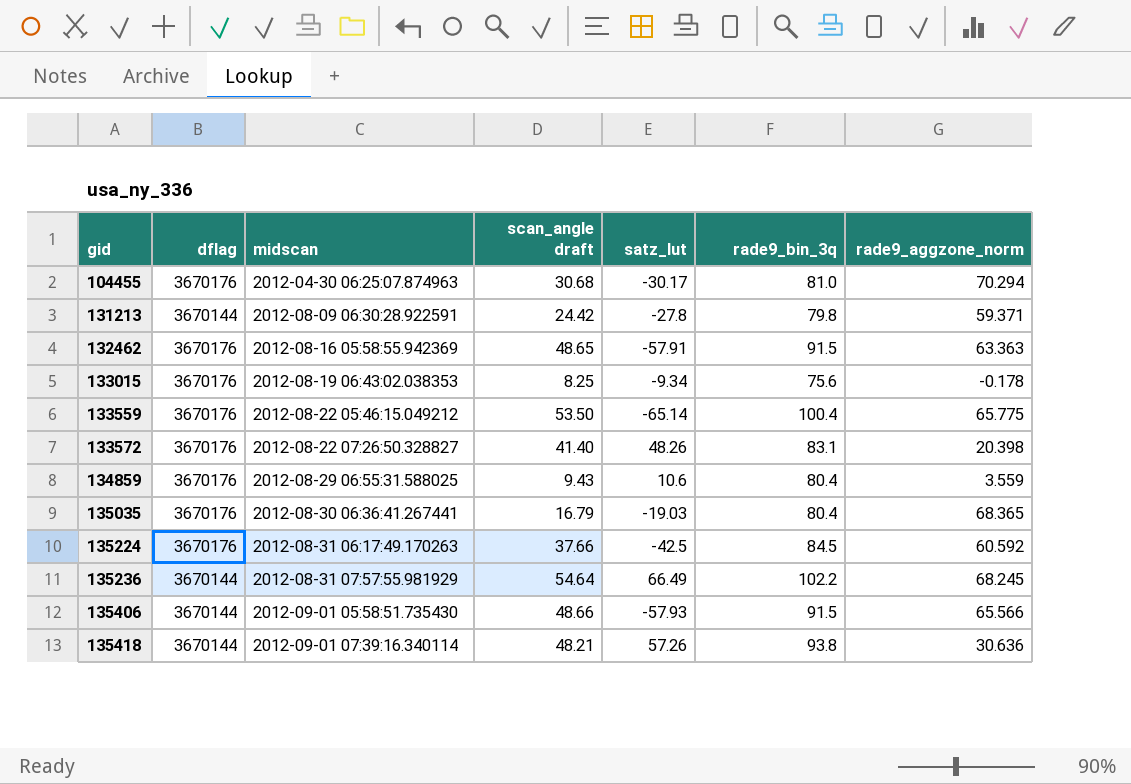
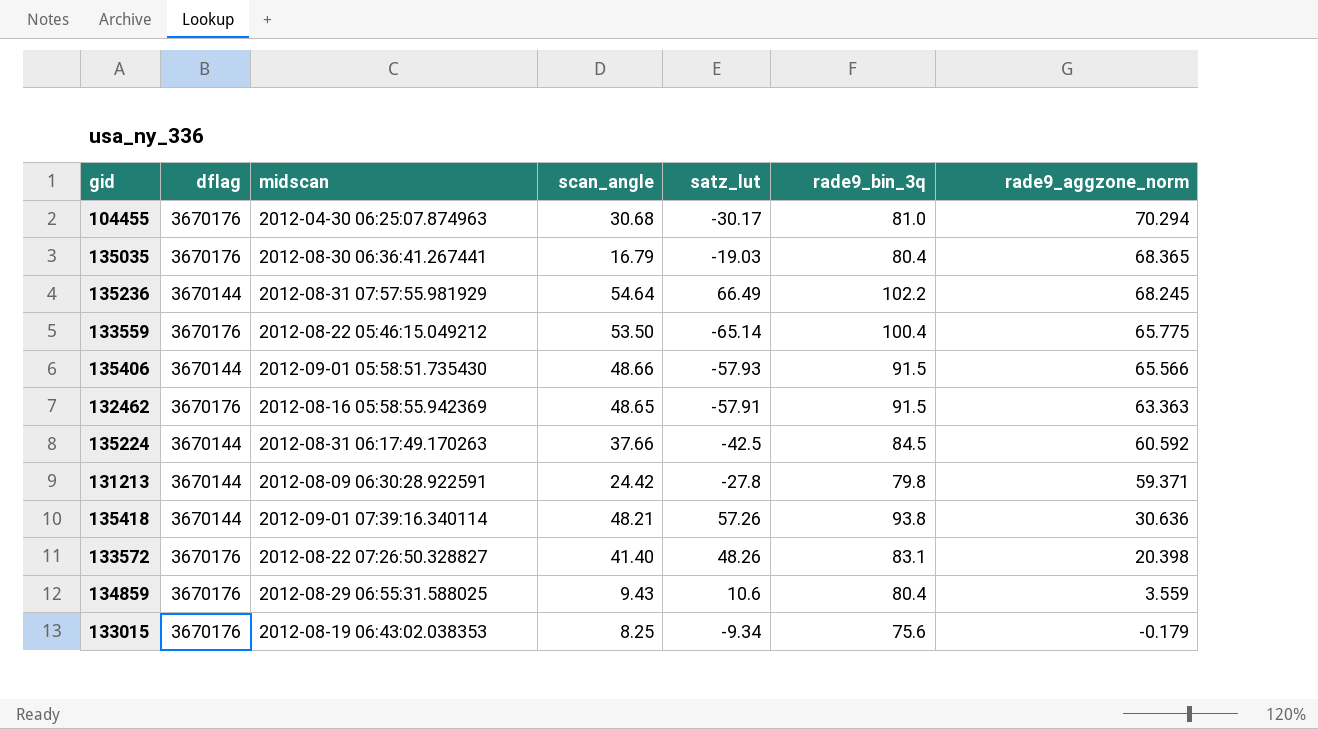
row order: gid ascending -> rade9_aggzone_norm descending
column name: scan_angle draft -> scan_angle
135224 | dflag: 3670176 -> 3670144
133015 | rade9_aggzone_norm: -0.178 -> -0.179

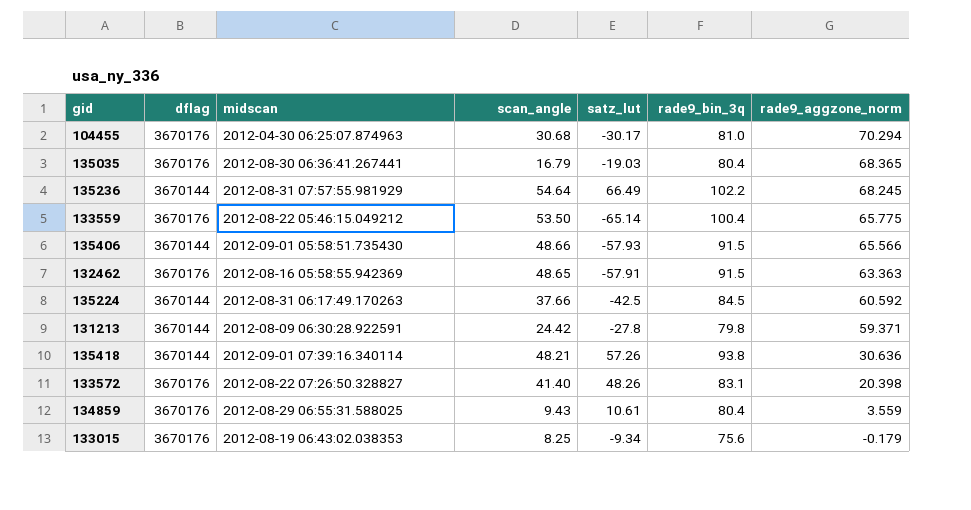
134859 | satz_lut: 10.6 -> 10.61

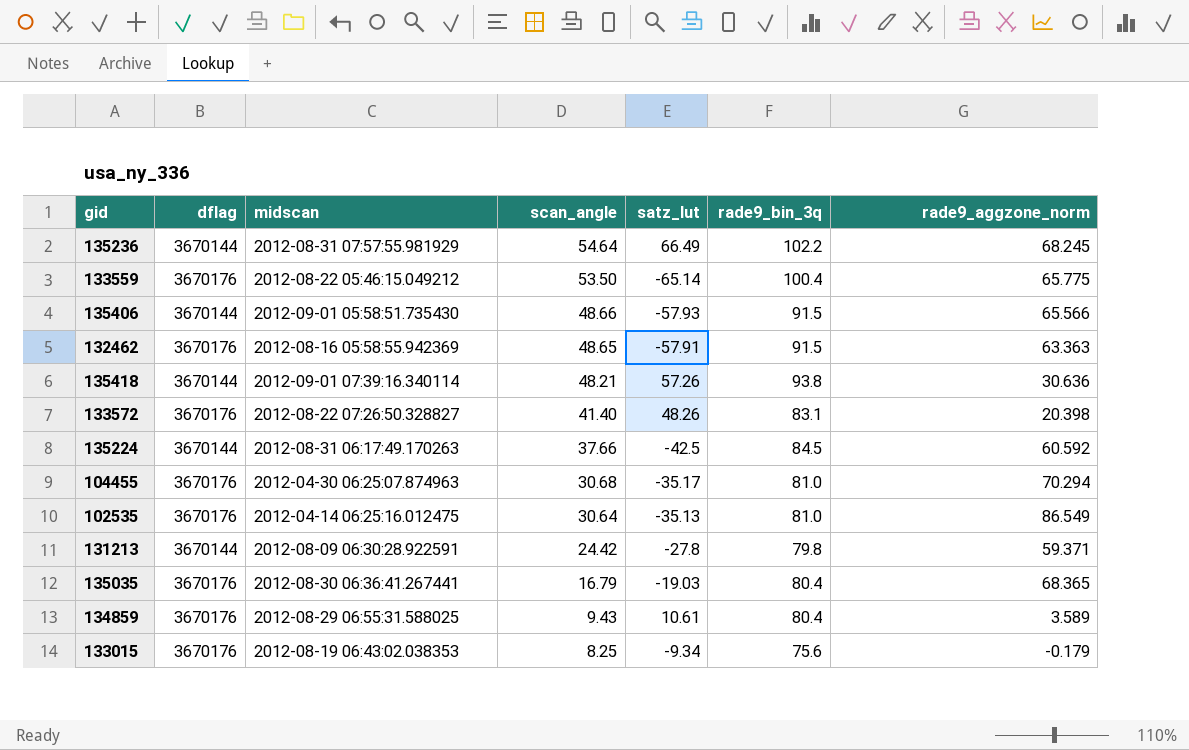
row order: rade9_aggzone_norm descending -> scan_angle descending
104455 | satz_lut: -30.17 -> -35.17
row 102535: none -> 3670176 | 2012-04-14 06:25:16.012475 | 30.64 | -35.13 | 81.0 | 86.549
134859 | rade9_aggzone_norm: 3.559 -> 3.589

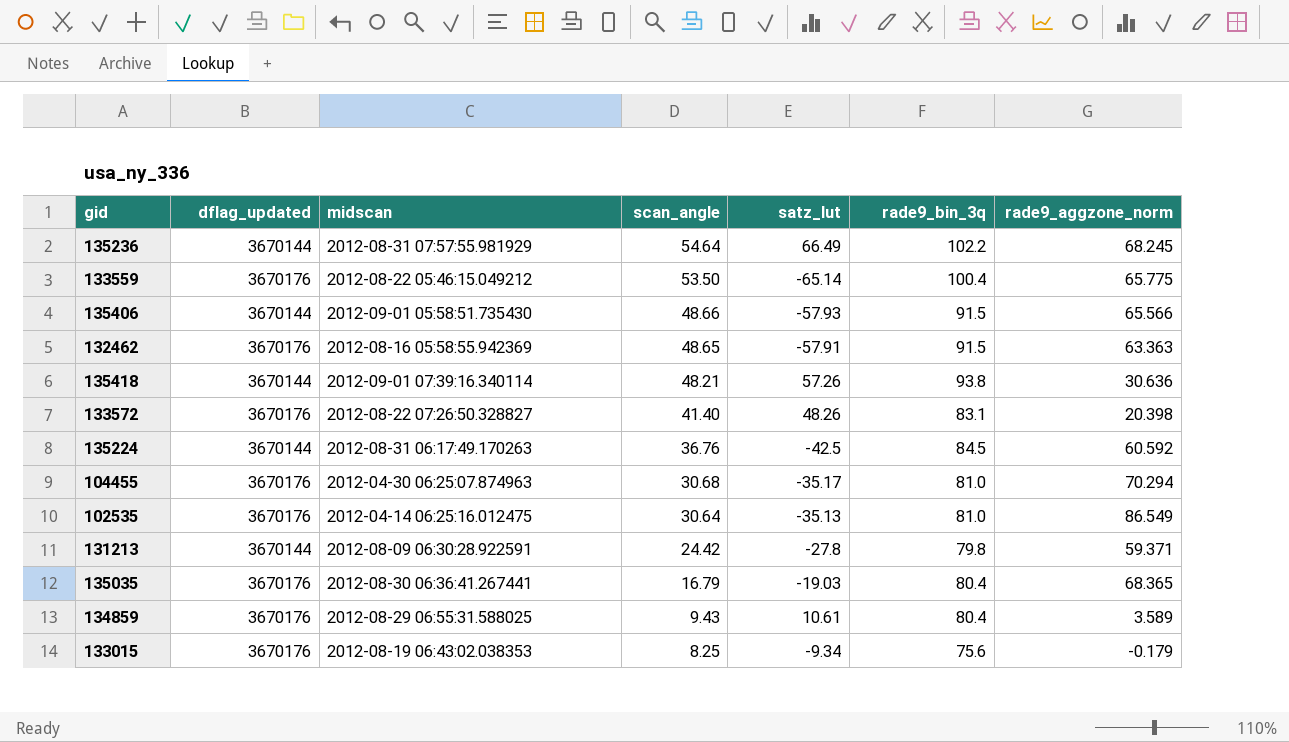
column name: dflag -> dflag_updated
135224 | scan_angle: 37.66 -> 36.76

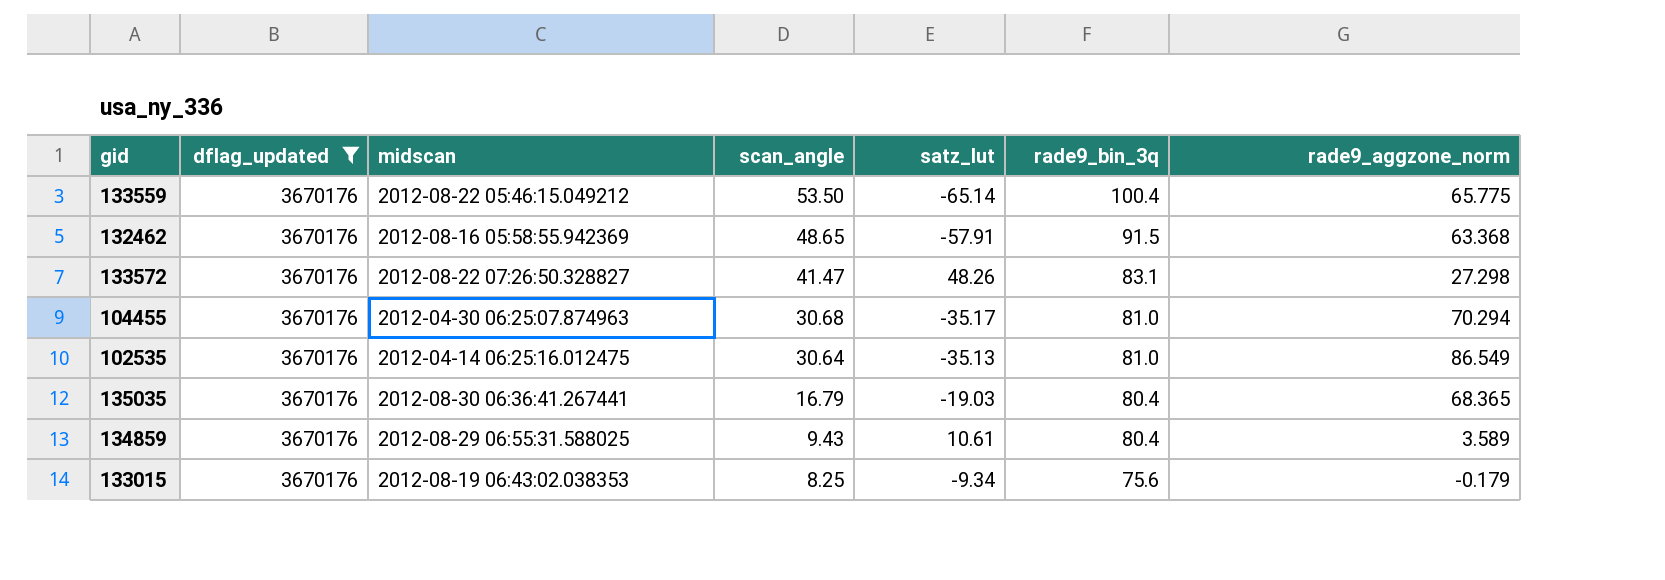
filter: none -> dflag_updated = 3670176
132462 | rade9_aggzone_norm: 63.363 -> 63.368
133572 | scan_angle: 41.40 -> 41.47
133572 | rade9_aggzone_norm: 20.398 -> 27.298

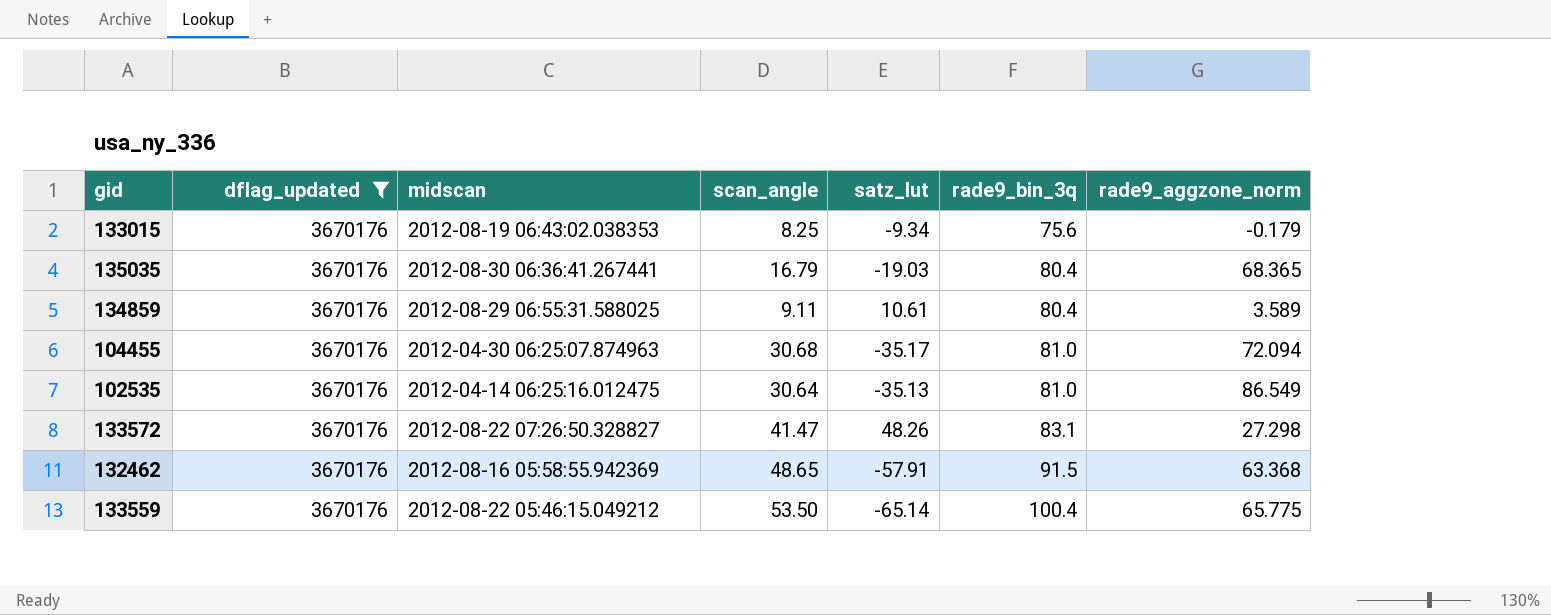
row order: scan_angle descending -> rade9_bin_3q ascending
134859 | scan_angle: 9.43 -> 9.11
104455 | rade9_aggzone_norm: 70.294 -> 72.094

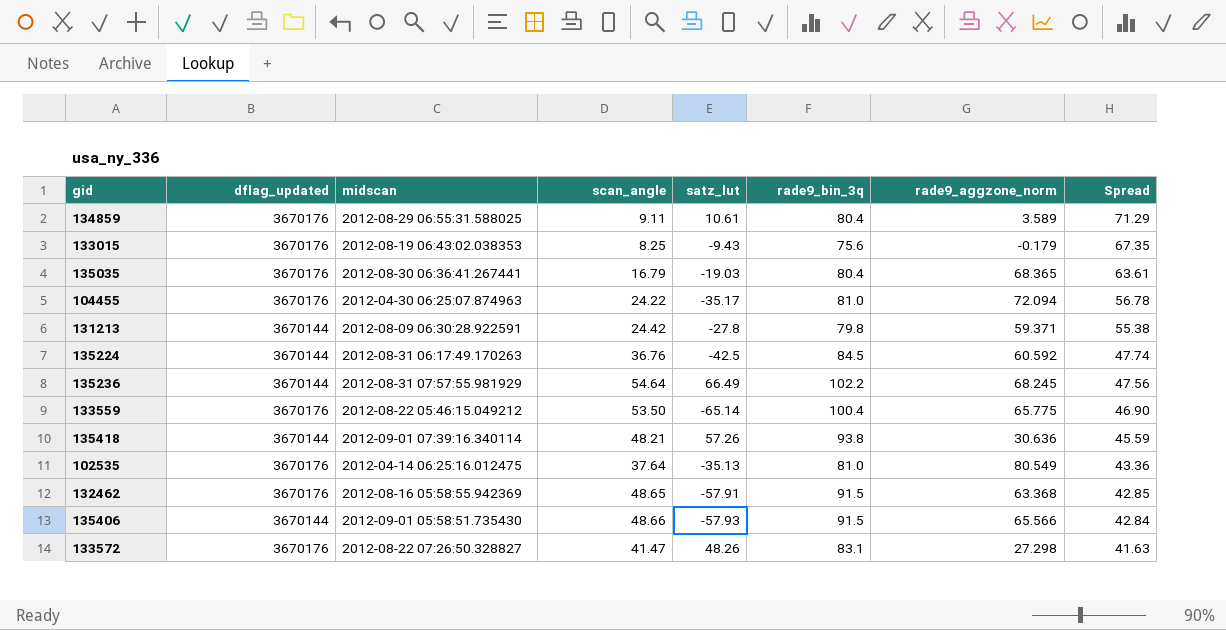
filter: dflag_updated = 3670176 -> none
row order: rade9_bin_3q ascending -> Spread descending
column Spread | formula: none -> [rade9_bin_3q] - [scan_angle]
133015 | satz_lut: -9.34 -> -9.43
104455 | scan_angle: 30.68 -> 24.22
102535 | scan_angle: 30.64 -> 37.64
102535 | rade9_aggzone_norm: 86.549 -> 80.549

